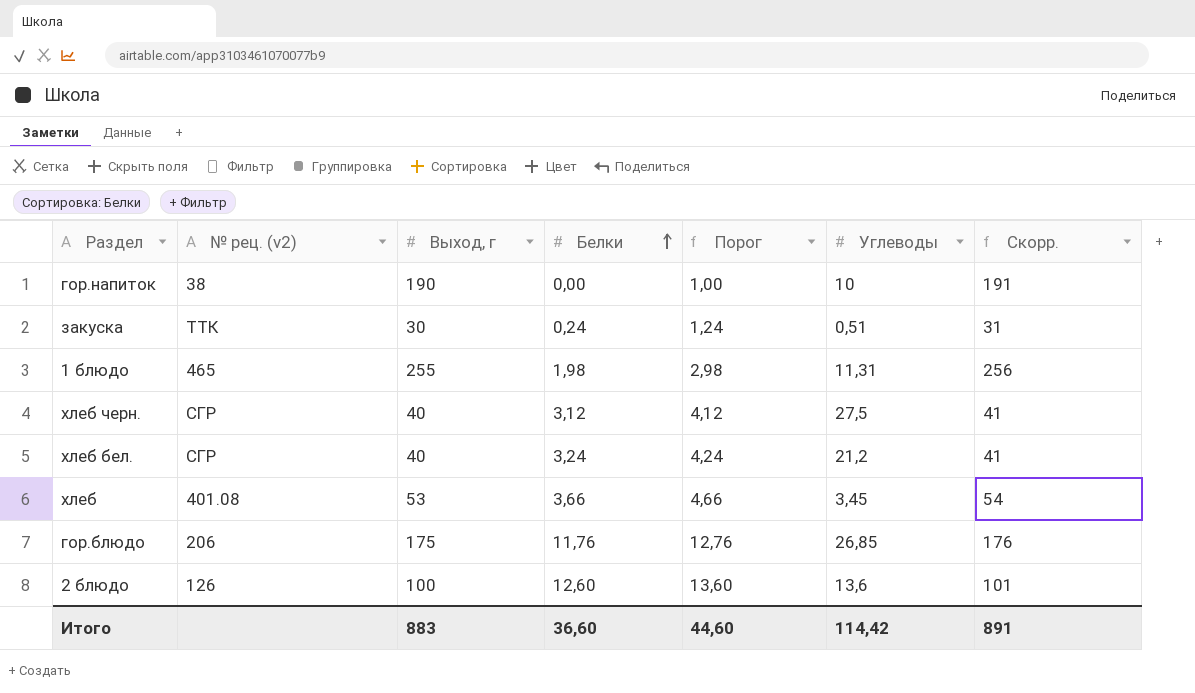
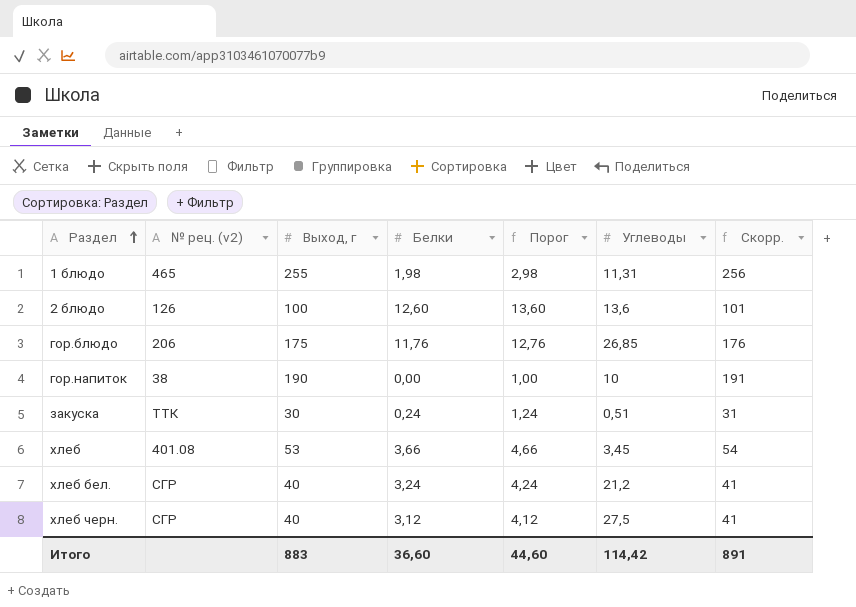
row order: Белки ascending -> Раздел ascending

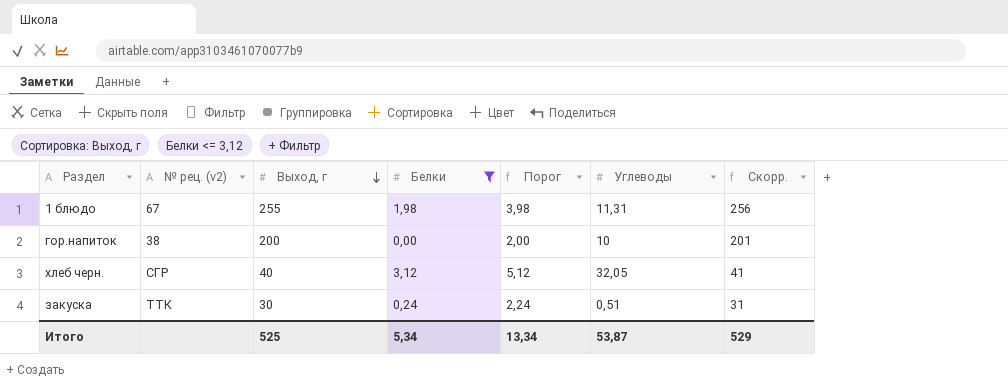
filter: none -> Белки <= 3,12
row order: Раздел ascending -> Выход, г descending
column Порог | formula: [Белки] + 1 -> [Белки] + 2
1 блюдо | № рец. (v2): 465 -> 67
гор.напиток | Выход, г: 190 -> 200
гор.напиток | Скорр.: 191 -> 201
хлеб черн. | Углеводы: 27,5 -> 32,05
Итого | Выход, г: 883 -> 525
Итого | Белки: 36,60 -> 5,34
Итого | Порог: 44,60 -> 13,34
Итого | Углеводы: 114,42 -> 53,87
Итого | Скорр.: 891 -> 529

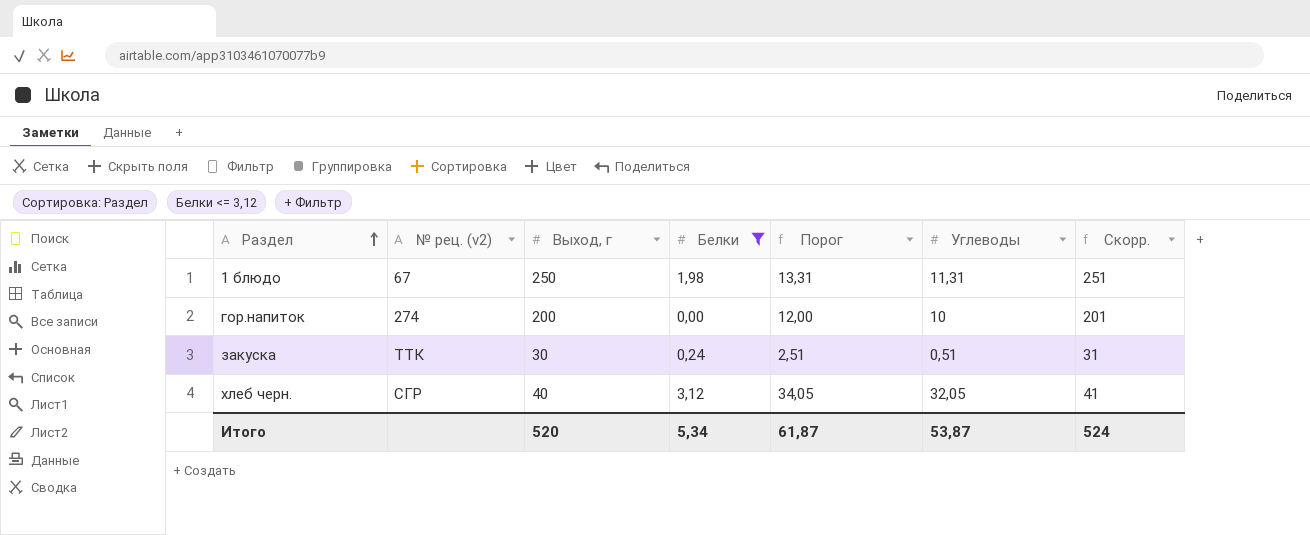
row order: Выход, г descending -> Раздел ascending
column Порог | formula: [Белки] + 2 -> [Углеводы] + 2
1 блюдо | Выход, г: 255 -> 250
1 блюдо | Скорр.: 256 -> 251
гор.напиток | № рец. (v2): 38 -> 274
Итого | Выход, г: 525 -> 520
Итого | Порог: 13,34 -> 61,87
Итого | Скорр.: 529 -> 524

